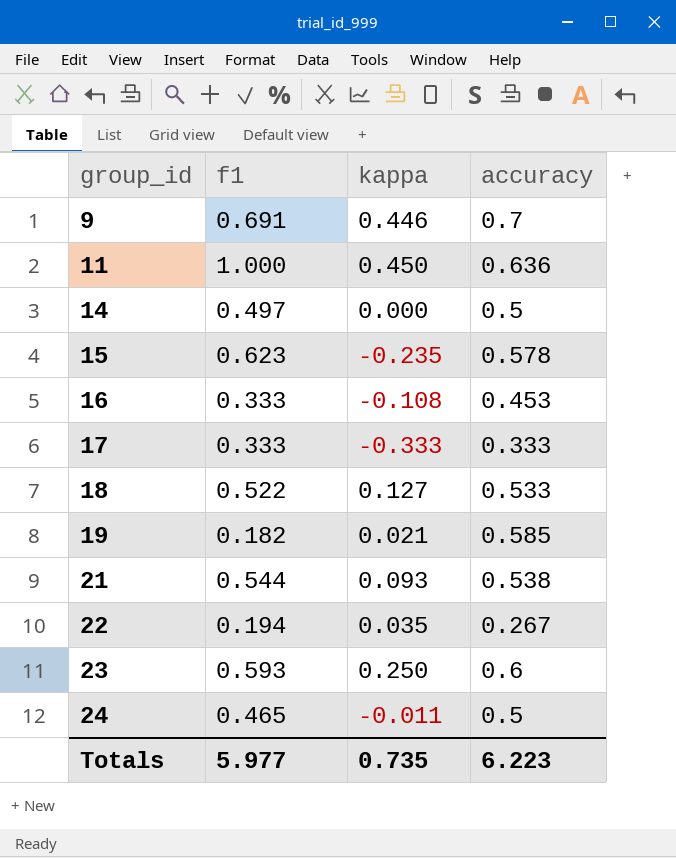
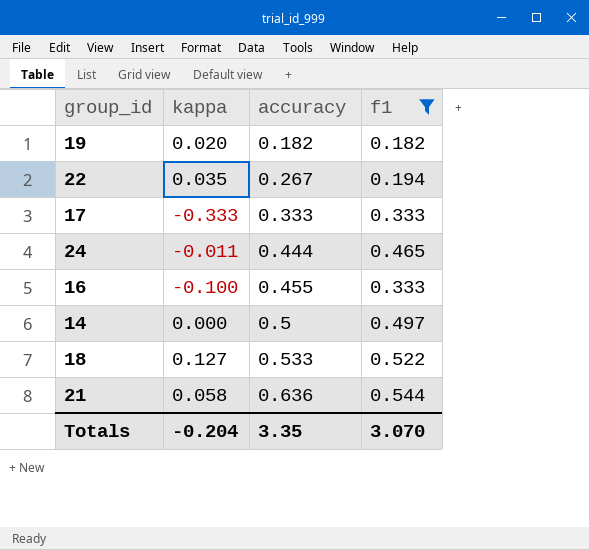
filter: none -> f1 <= 0.544
row order: group_id ascending -> accuracy ascending
column f1 | position: 2 -> 4
19 | kappa: 0.021 -> 0.020
19 | accuracy: 0.585 -> 0.182
24 | accuracy: 0.5 -> 0.444
16 | kappa: -0.108 -> -0.100
16 | accuracy: 0.453 -> 0.455
21 | kappa: 0.093 -> 0.058
21 | accuracy: 0.538 -> 0.636
Totals | kappa: 0.735 -> -0.204
Totals | accuracy: 6.223 -> 3.35
Totals | f1: 5.977 -> 3.070

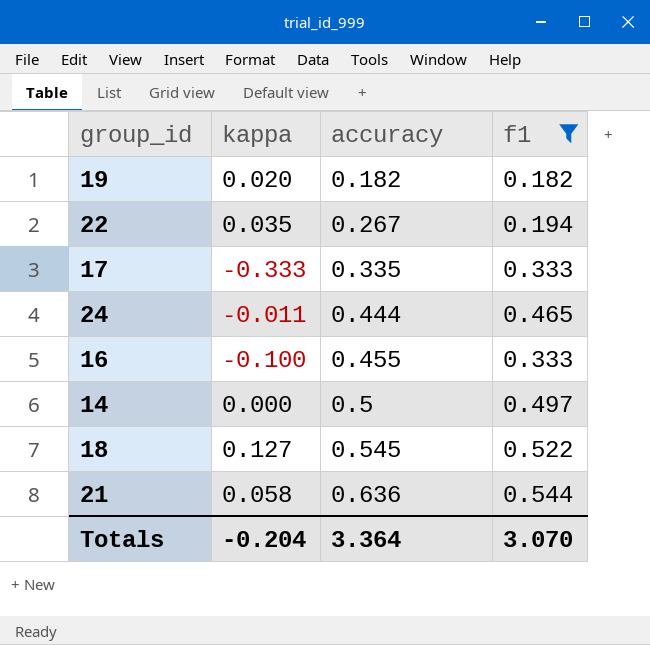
17 | accuracy: 0.333 -> 0.335
18 | accuracy: 0.533 -> 0.545
Totals | accuracy: 3.35 -> 3.364

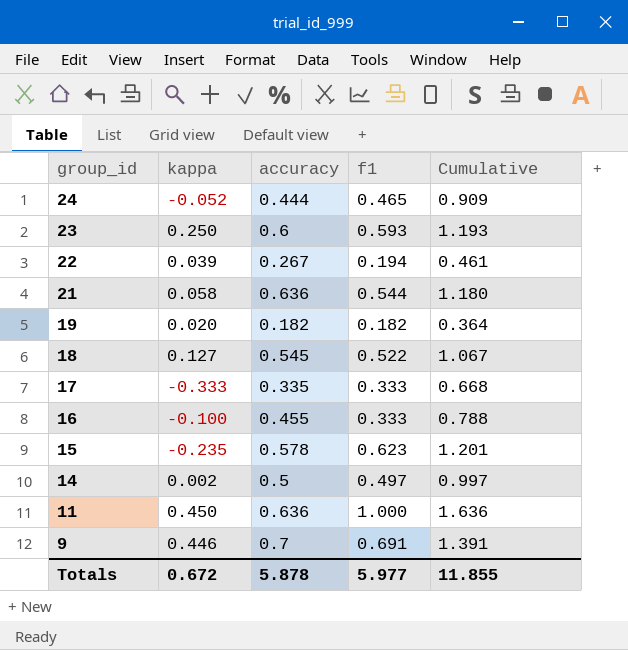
filter: f1 <= 0.544 -> none
row order: accuracy ascending -> group_id descending
column Cumulative | formula: none -> [accuracy] + [f1]
24 | kappa: -0.011 -> -0.052
22 | kappa: 0.035 -> 0.039
14 | kappa: 0.000 -> 0.002
Totals | kappa: -0.204 -> 0.672
Totals | accuracy: 3.364 -> 5.878
Totals | f1: 3.070 -> 5.977

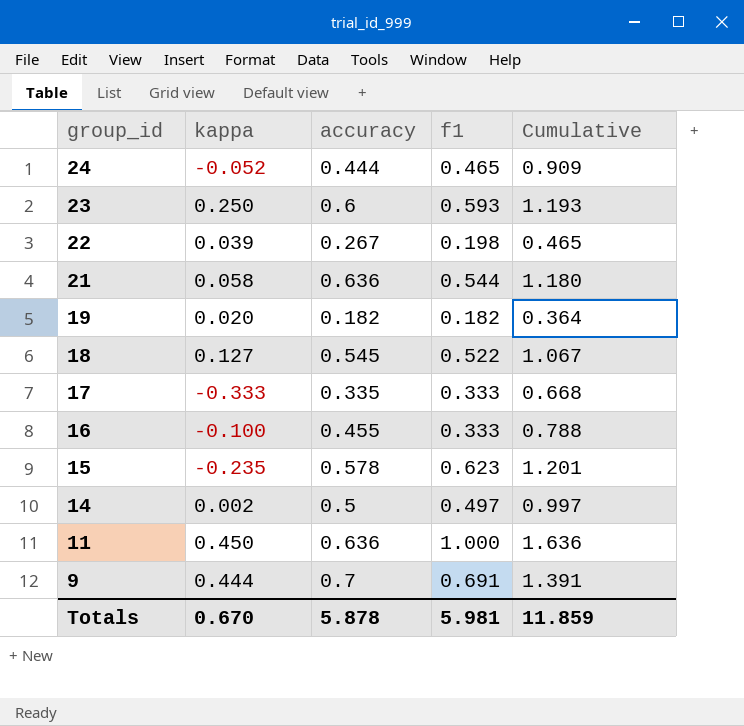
22 | f1: 0.194 -> 0.198
22 | Cumulative: 0.461 -> 0.465
9 | kappa: 0.446 -> 0.444
Totals | kappa: 0.672 -> 0.670
Totals | f1: 5.977 -> 5.981
Totals | Cumulative: 11.855 -> 11.859

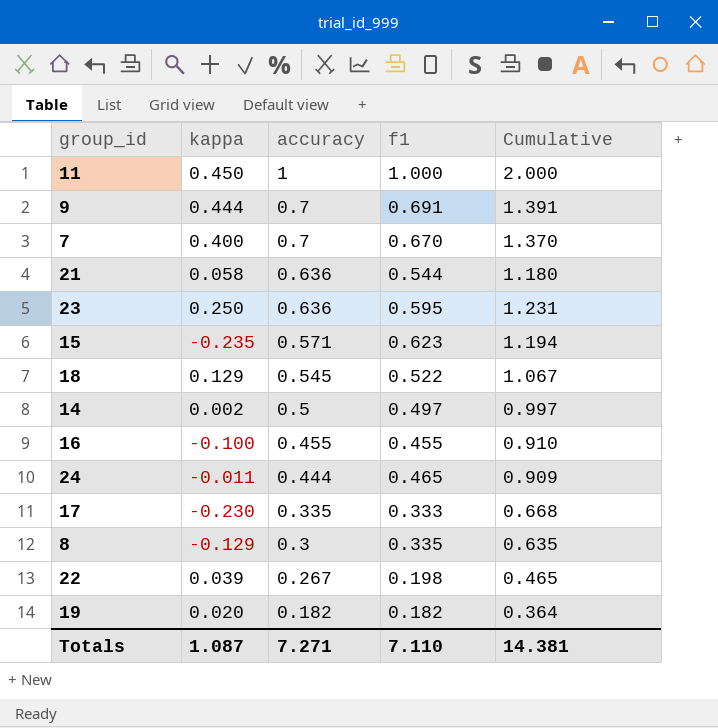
row order: group_id descending -> accuracy descending
11 | accuracy: 0.636 -> 1
11 | Cumulative: 1.636 -> 2.000
row 7: none -> 0.400 | 0.7 | 0.670 | 1.370
23 | accuracy: 0.6 -> 0.636
23 | f1: 0.593 -> 0.595
23 | Cumulative: 1.193 -> 1.231
15 | accuracy: 0.578 -> 0.571
15 | Cumulative: 1.201 -> 1.194
18 | kappa: 0.127 -> 0.129
16 | f1: 0.333 -> 0.455
16 | Cumulative: 0.788 -> 0.910
24 | kappa: -0.052 -> -0.011
17 | kappa: -0.333 -> -0.230
row 8: none -> -0.129 | 0.3 | 0.335 | 0.635
Totals | kappa: 0.670 -> 1.087
Totals | accuracy: 5.878 -> 7.271
Totals | f1: 5.981 -> 7.110
Totals | Cumulative: 11.859 -> 14.381

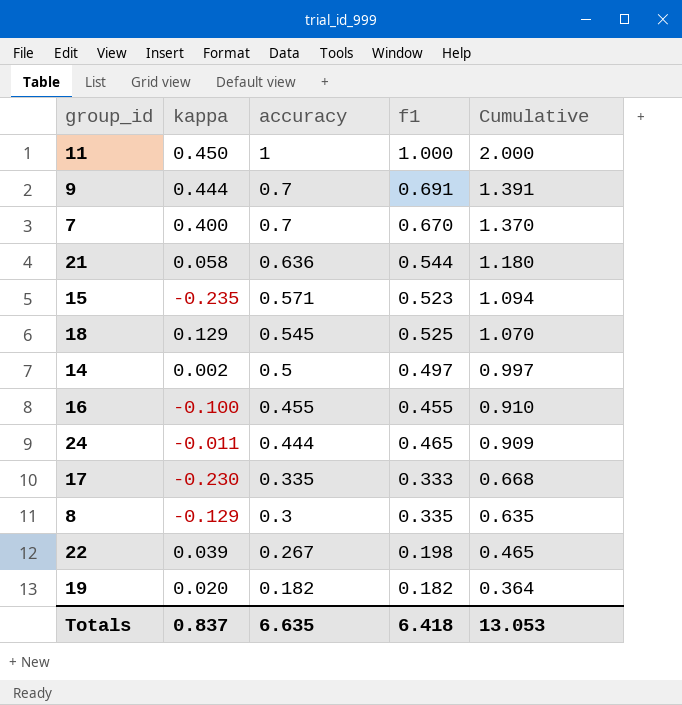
row 23: 0.250 | 0.636 | 0.595 | 1.231 -> none
15 | f1: 0.623 -> 0.523
15 | Cumulative: 1.194 -> 1.094
18 | f1: 0.522 -> 0.525
18 | Cumulative: 1.067 -> 1.070
Totals | kappa: 1.087 -> 0.837
Totals | accuracy: 7.271 -> 6.635
Totals | f1: 7.110 -> 6.418
Totals | Cumulative: 14.381 -> 13.053

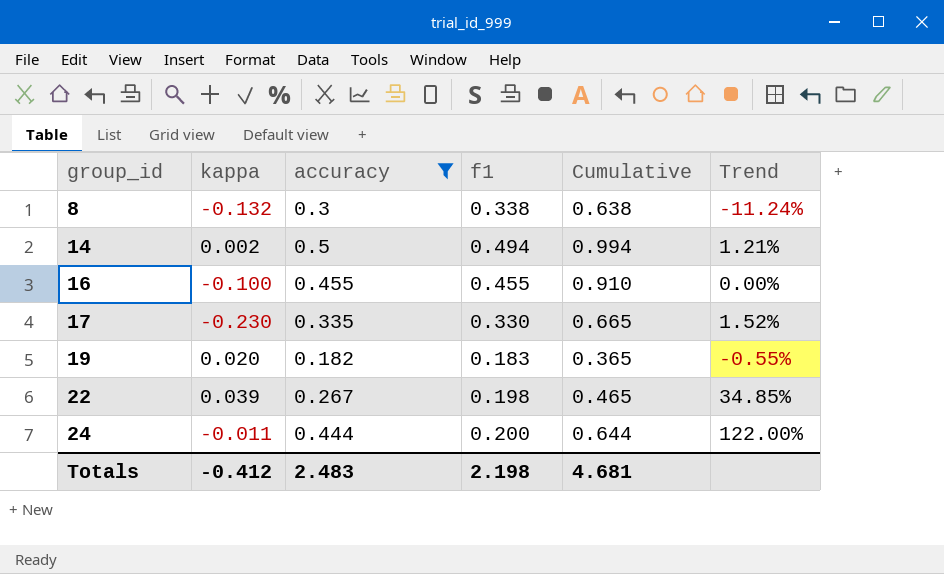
filter: none -> accuracy <= 0.5
row order: accuracy descending -> group_id ascending
column Trend | formula: none -> ([accuracy] - [f1]) / [f1]
8 | kappa: -0.129 -> -0.132
8 | f1: 0.335 -> 0.338
8 | Cumulative: 0.635 -> 0.638
14 | f1: 0.497 -> 0.494
14 | Cumulative: 0.997 -> 0.994
17 | f1: 0.333 -> 0.330
17 | Cumulative: 0.668 -> 0.665
19 | f1: 0.182 -> 0.183
19 | Cumulative: 0.364 -> 0.365
24 | f1: 0.465 -> 0.200
24 | Cumulative: 0.909 -> 0.644
Totals | kappa: 0.837 -> -0.412
Totals | accuracy: 6.635 -> 2.483
Totals | f1: 6.418 -> 2.198
Totals | Cumulative: 13.053 -> 4.681

